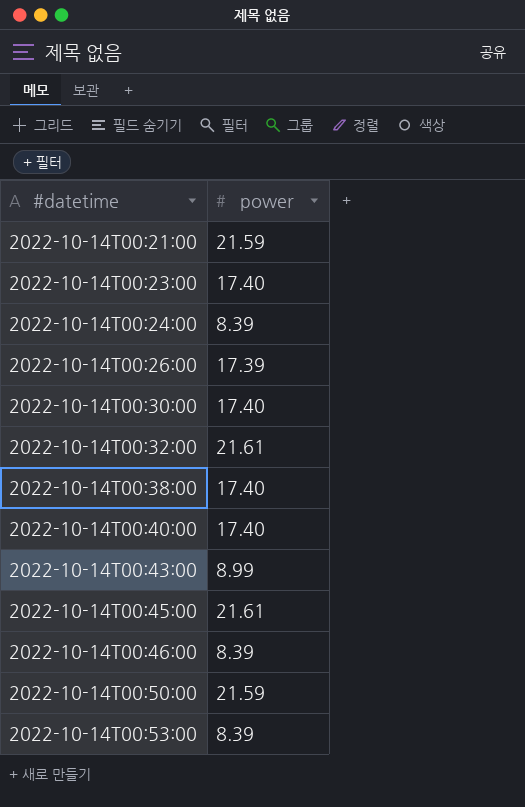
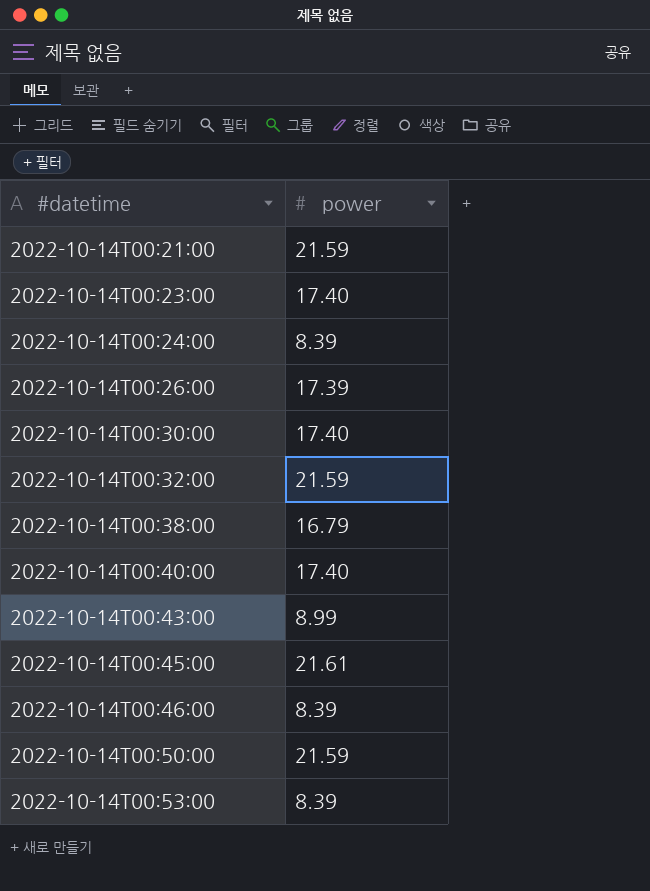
2022-10-14T00:32:00 | power: 21.61 -> 21.59
2022-10-14T00:38:00 | power: 17.40 -> 16.79

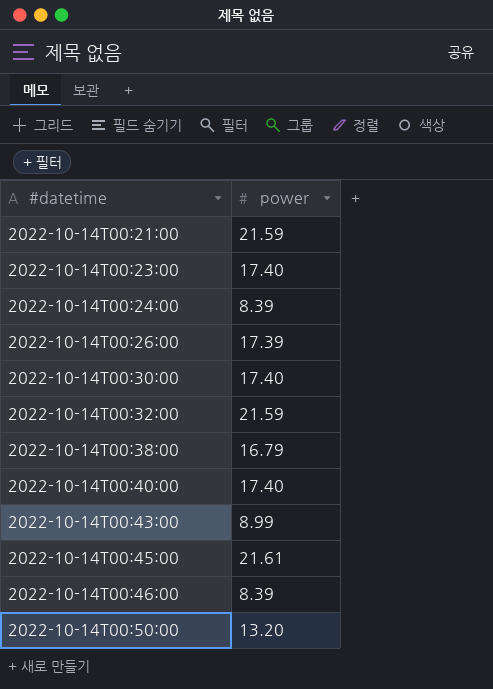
row 2022-10-14T00:53:00: 8.39 -> none
2022-10-14T00:50:00 | power: 21.59 -> 13.20

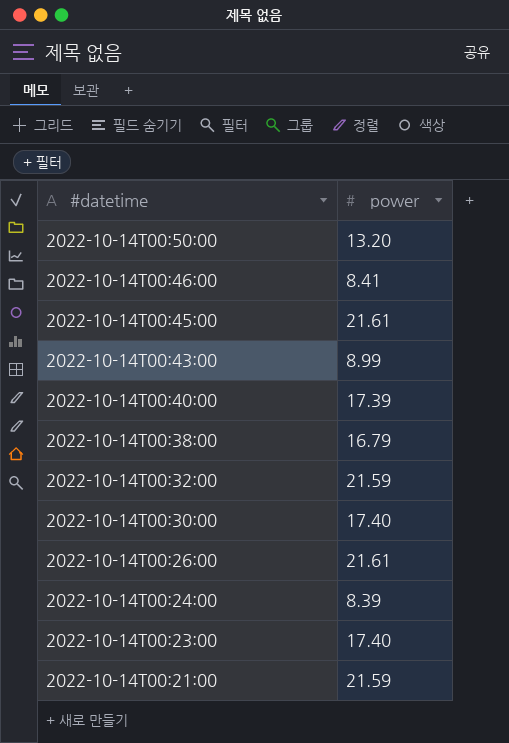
row order: #datetime ascending -> #datetime descending
2022-10-14T00:46:00 | power: 8.39 -> 8.41
2022-10-14T00:40:00 | power: 17.40 -> 17.39
2022-10-14T00:26:00 | power: 17.39 -> 21.61

